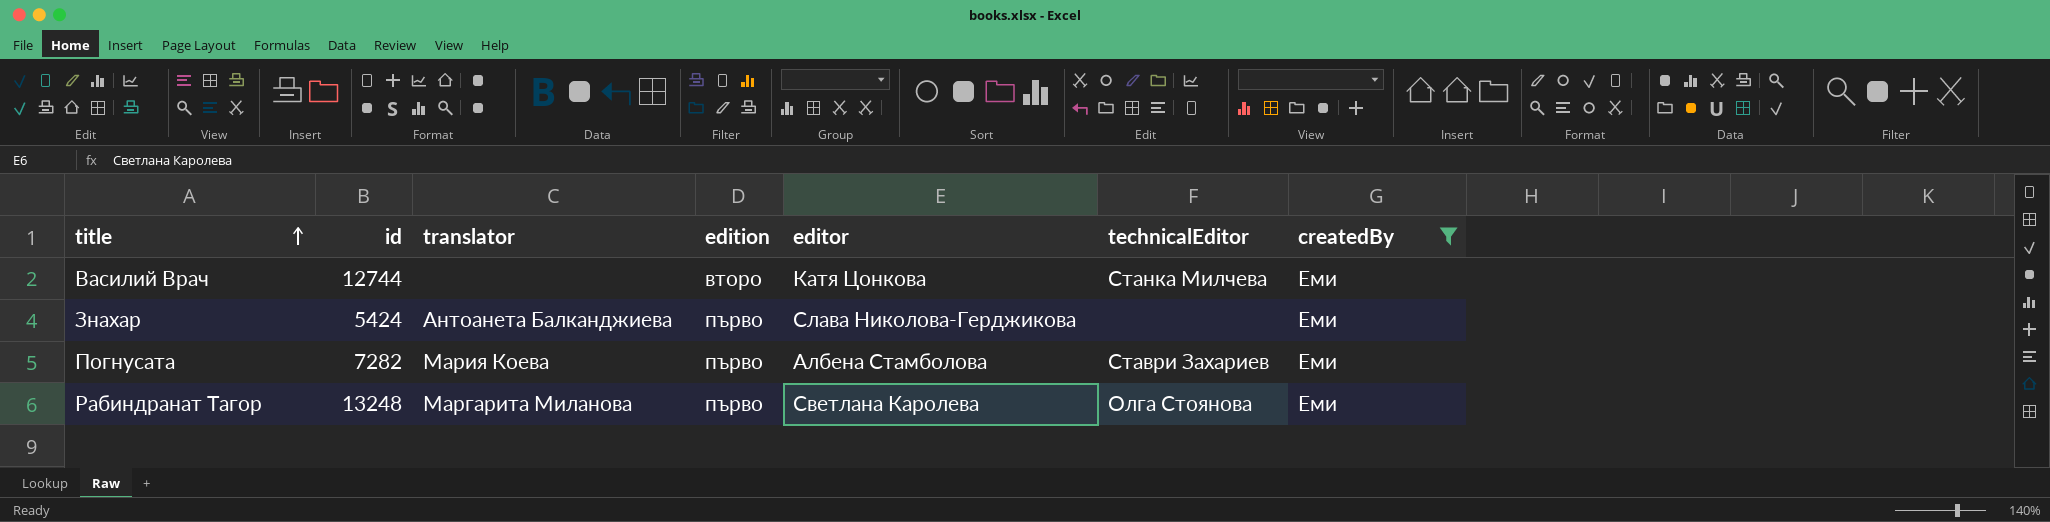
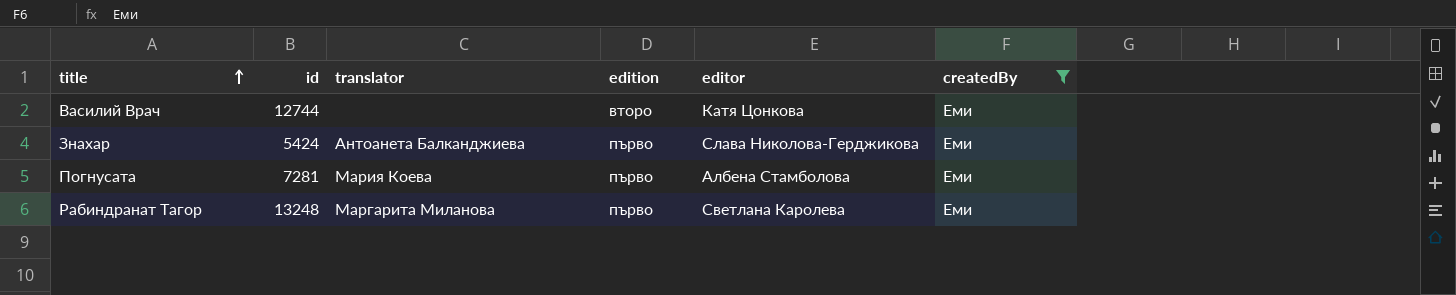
column technicalEditor | position: 6 -> none
Погнусата | id: 7282 -> 7281

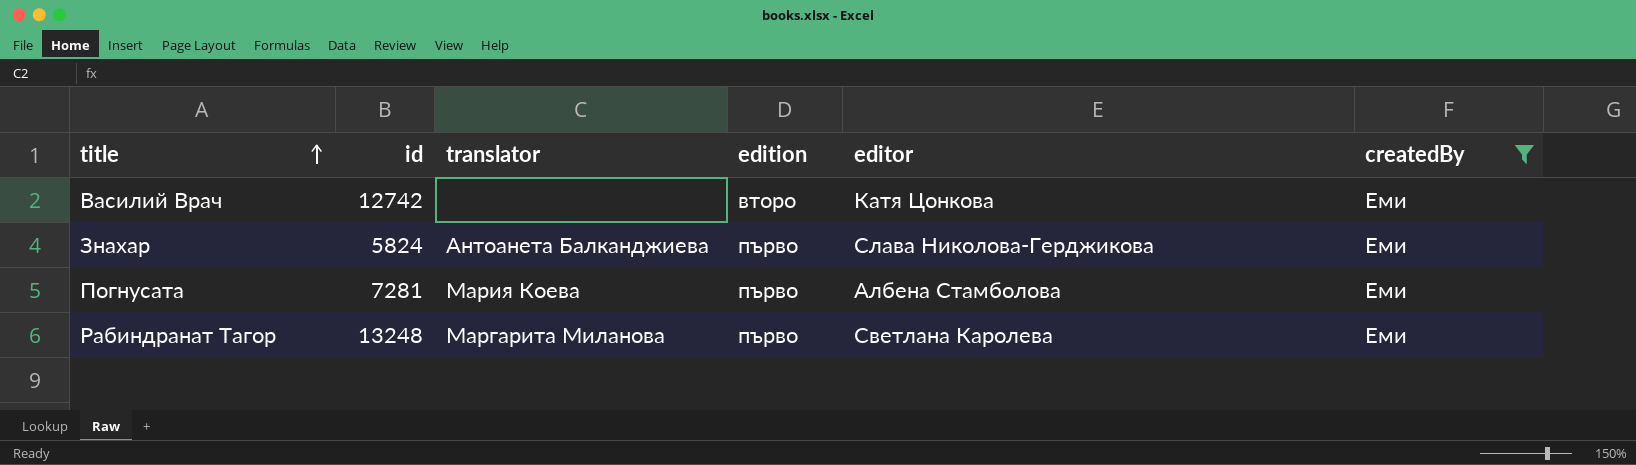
Василий Врач | id: 12744 -> 12742
Знахар | id: 5424 -> 5824

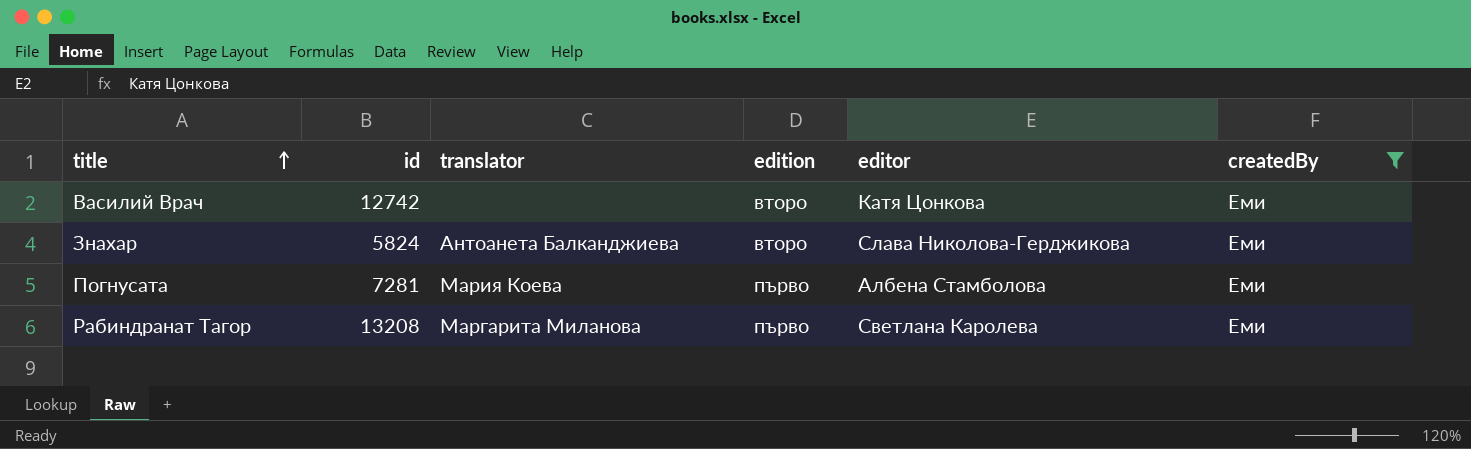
Знахар | edition: първо -> второ
Рабиндранат Тагор | id: 13248 -> 13208

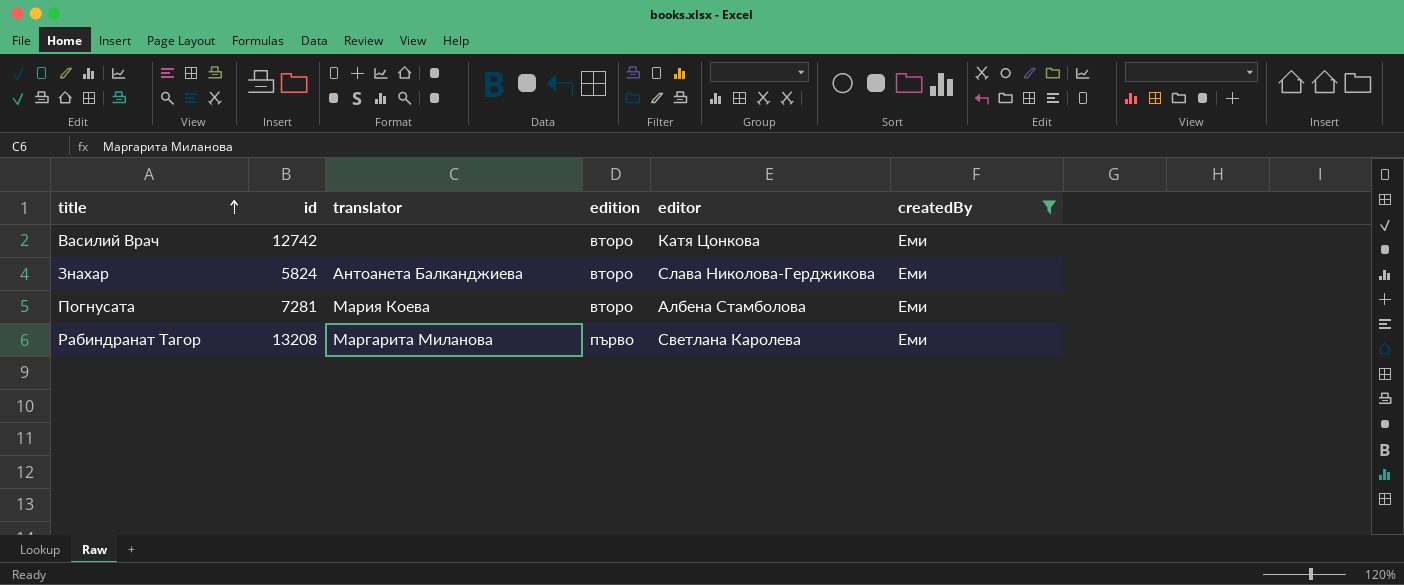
Погнусата | edition: първо -> второ

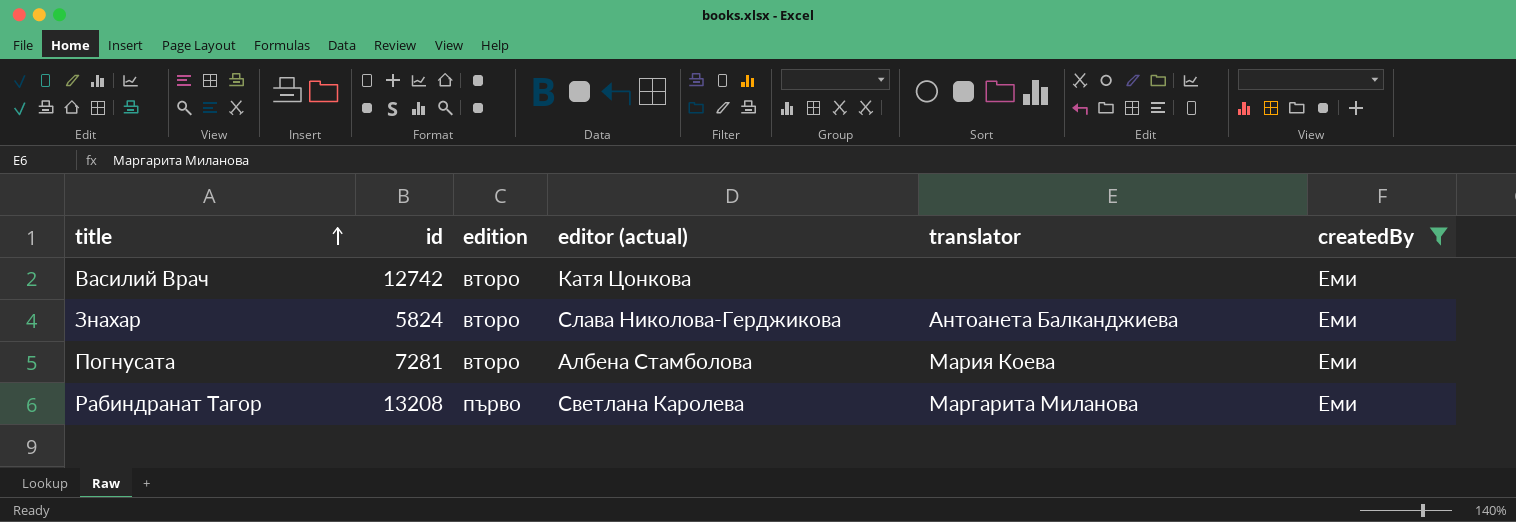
column name: editor -> editor (actual)
column translator | position: 3 -> 5

